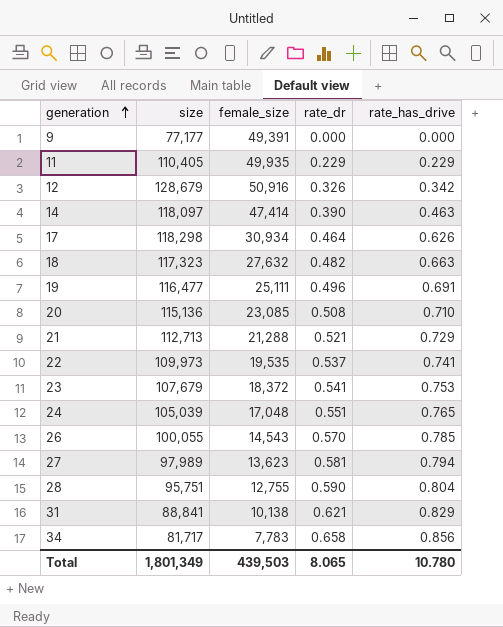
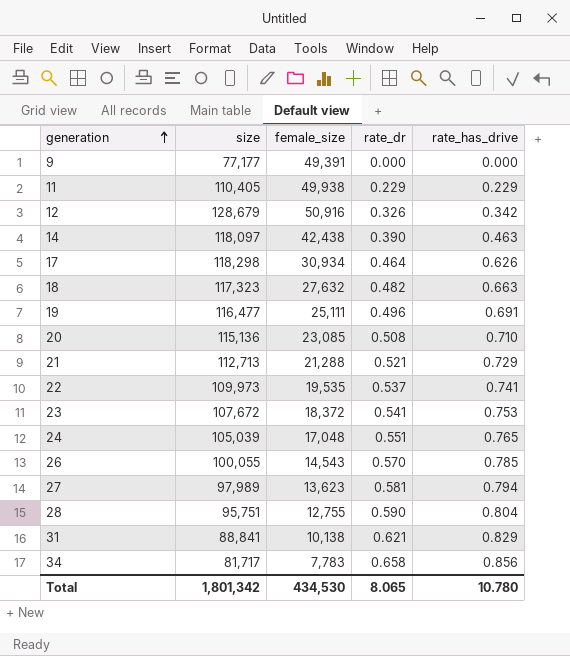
11 | female_size: 49,935 -> 49,938
14 | female_size: 47,414 -> 42,438
23 | size: 107,679 -> 107,672
Total | size: 1,801,349 -> 1,801,342
Total | female_size: 439,503 -> 434,530

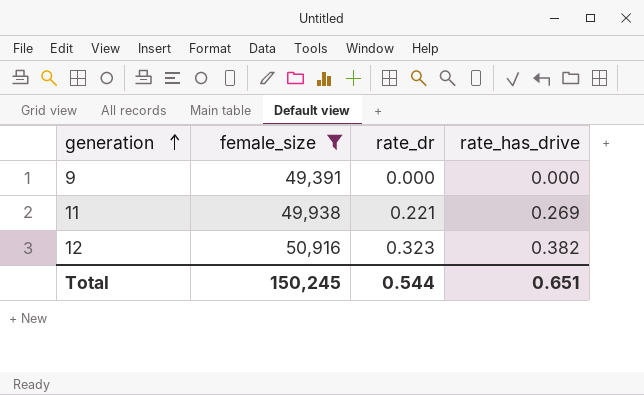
filter: none -> female_size >= 49,391
column size | position: 2 -> none
11 | rate_dr: 0.229 -> 0.221
11 | rate_has_drive: 0.229 -> 0.269
12 | rate_dr: 0.326 -> 0.323
12 | rate_has_drive: 0.342 -> 0.382
Total | female_size: 434,530 -> 150,245
Total | rate_dr: 8.065 -> 0.544
Total | rate_has_drive: 10.780 -> 0.651

